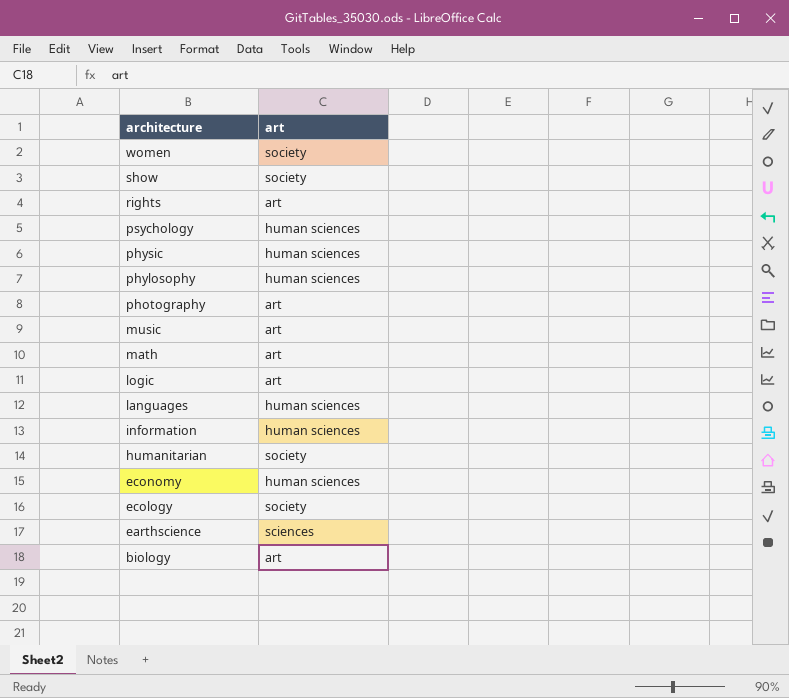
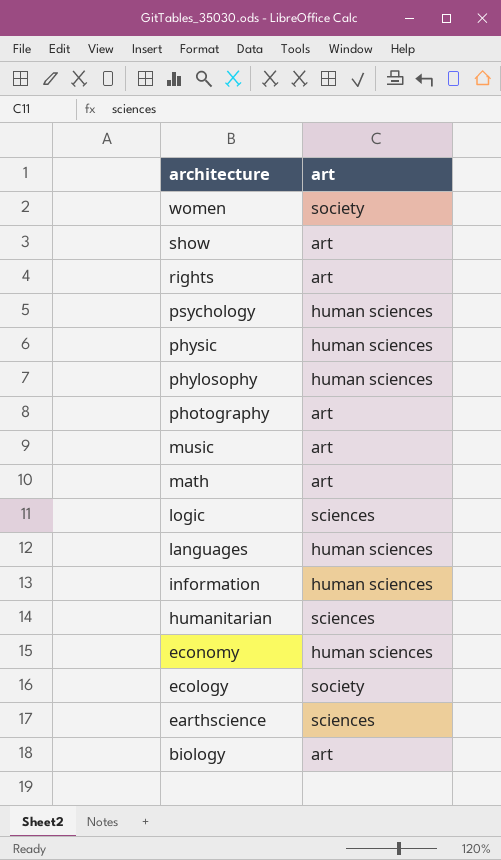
show | art: society -> art
logic | art: art -> sciences
humanitarian | art: society -> sciences

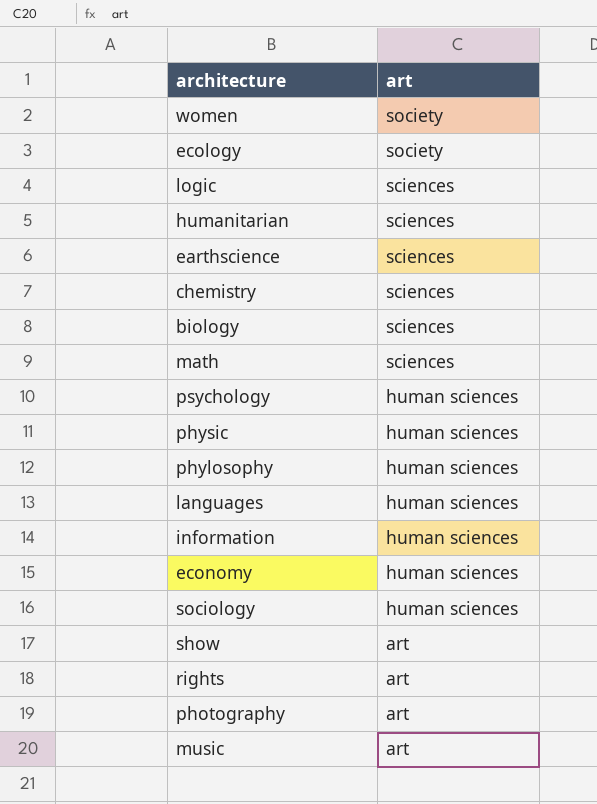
row order: architecture descending -> art descending
row chemistry: none -> sciences
biology | art: art -> sciences
math | art: art -> sciences
row sociology: none -> human sciences

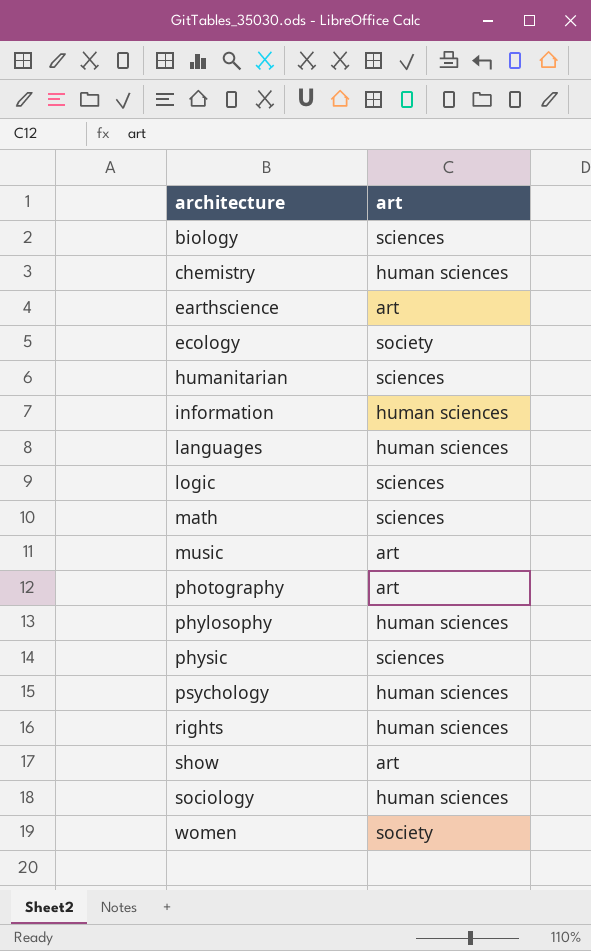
row order: art descending -> architecture ascending
row economy: human sciences -> none
chemistry | art: sciences -> human sciences
earthscience | art: sciences -> art
physic | art: human sciences -> sciences
rights | art: art -> human sciences

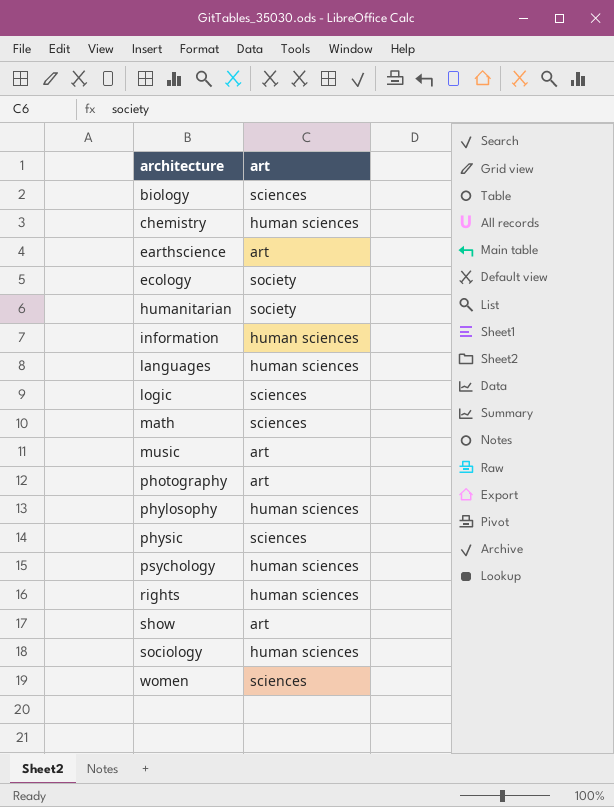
humanitarian | art: sciences -> society
women | art: society -> sciences

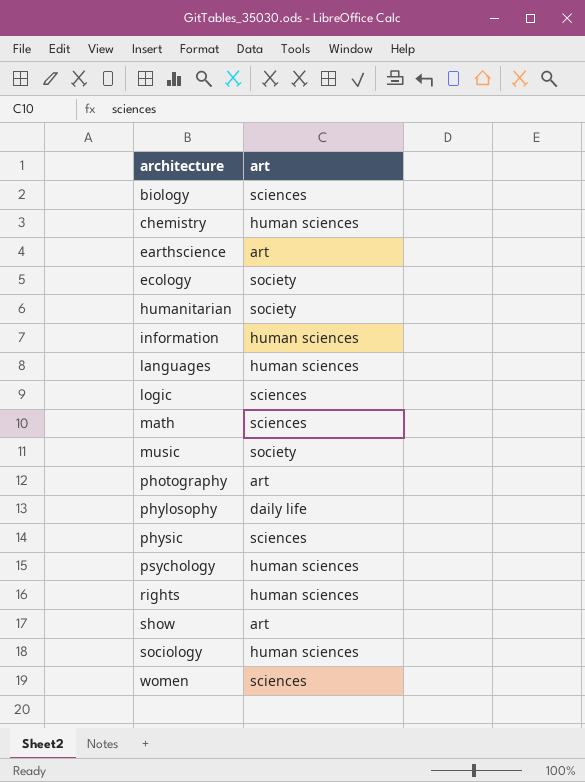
music | art: art -> society
phylosophy | art: human sciences -> daily life

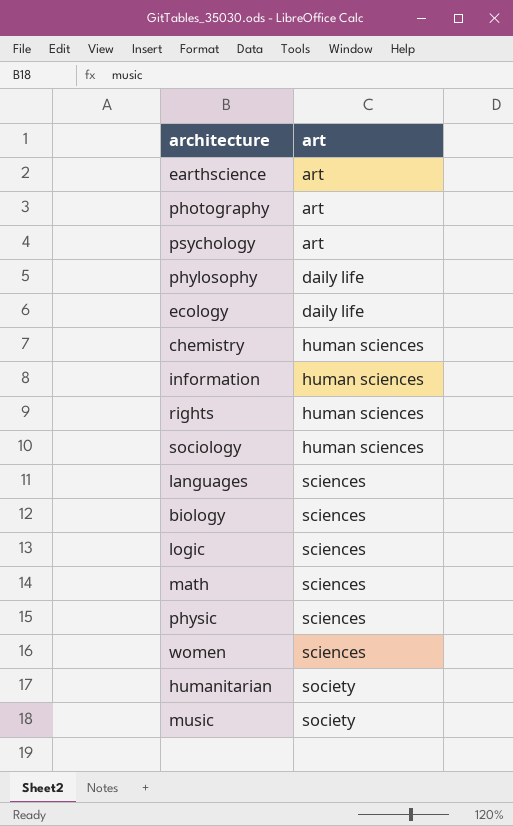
row order: architecture ascending -> art ascending
row show: art -> none
psychology | art: human sciences -> art
ecology | art: society -> daily life
languages | art: human sciences -> sciences

